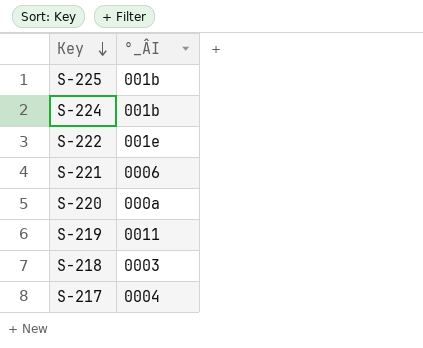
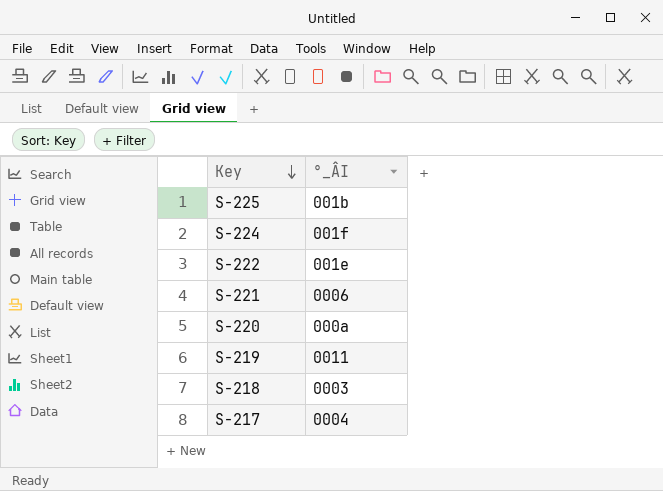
S-224 | °_ÂI: 001b -> 001f

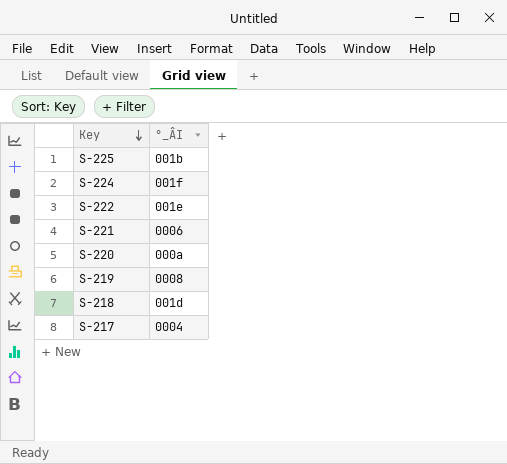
S-219 | °_ÂI: 0011 -> 0008
S-218 | °_ÂI: 0003 -> 001d

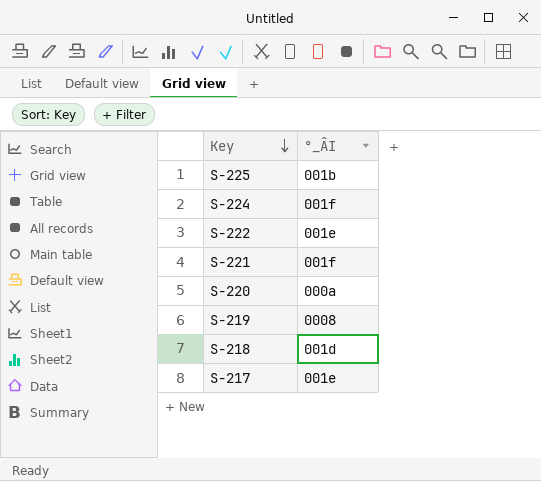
S-221 | °_ÂI: 0006 -> 001f
S-217 | °_ÂI: 0004 -> 001e

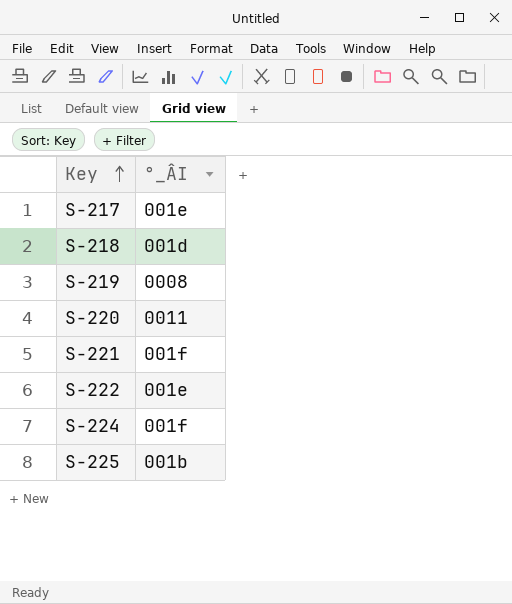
row order: Key descending -> Key ascending
S-220 | °_ÂI: 000a -> 0011

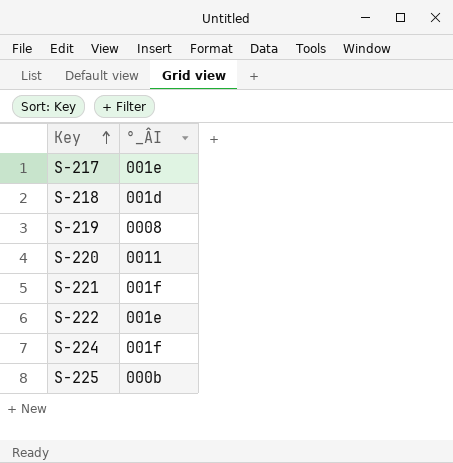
S-225 | °_ÂI: 001b -> 000b

